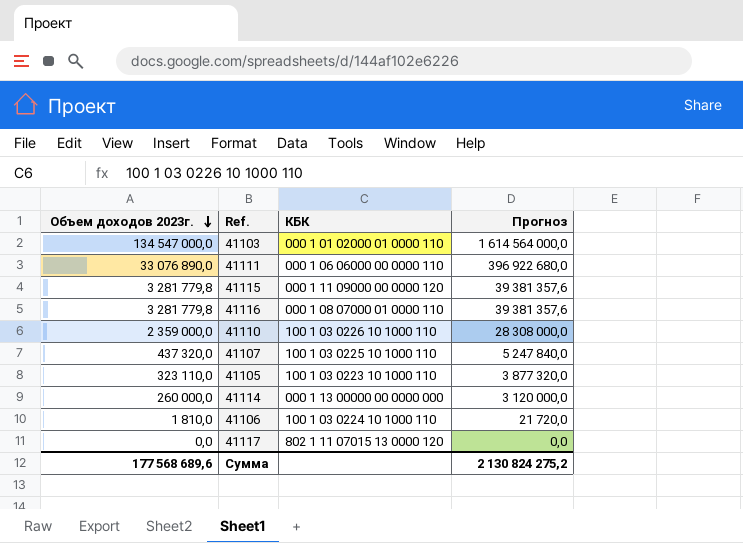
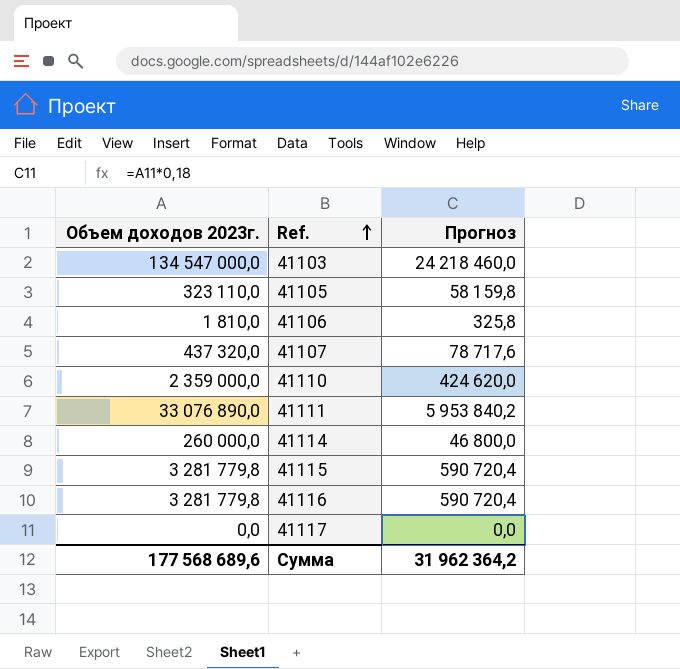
row order: Объем доходов 2023г. descending -> Ref. ascending
column КБК | position: 3 -> none
column Прогноз | formula: [Объем доходов 2023г.] * 12 -> [Объем доходов 2023г.] * 0,18
Сумма | Прогноз: 2 130 824 275,2 -> 31 962 364,2

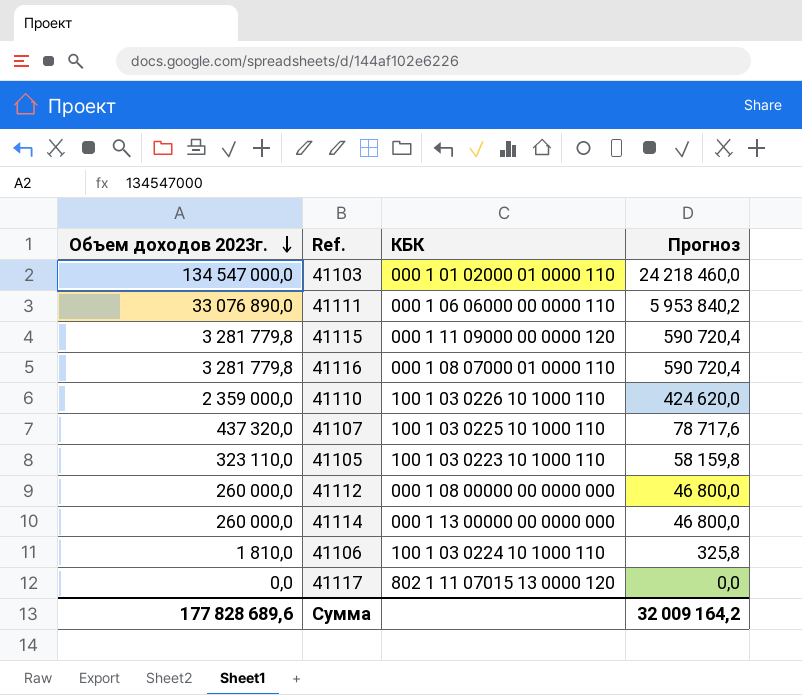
row order: Ref. ascending -> Объем доходов 2023г. descending
column КБК | position: none -> 3
row 41112: none -> 260 000,0 | 000 1 08 00000 00 0000 000 | 46 800,0
Сумма | Объем доходов 2023г.: 177 568 689,6 -> 177 828 689,6
Сумма | Прогноз: 31 962 364,2 -> 32 009 164,2

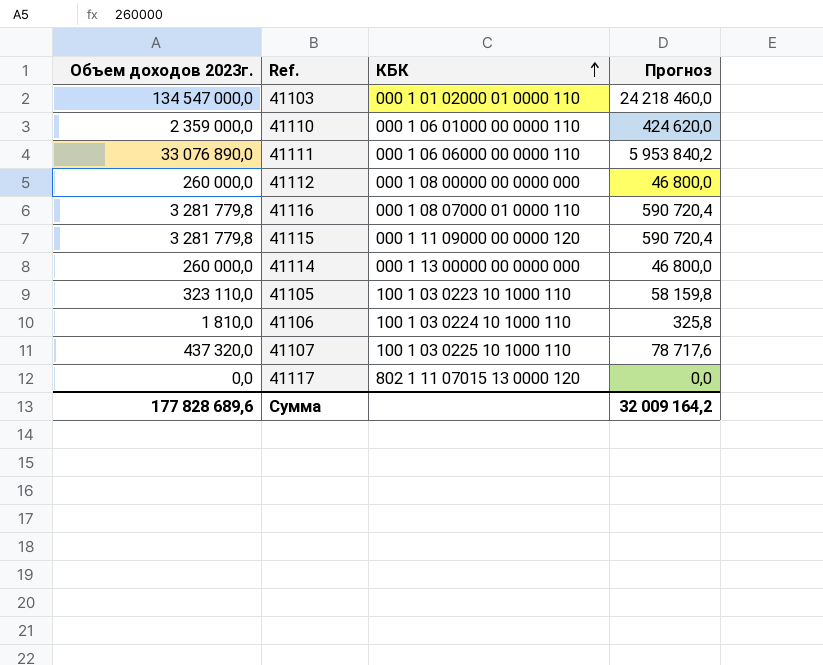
row order: Объем доходов 2023г. descending -> КБК ascending
41110 | КБК: 100 1 03 0226 10 1000 110 -> 000 1 06 01000 00 0000 110

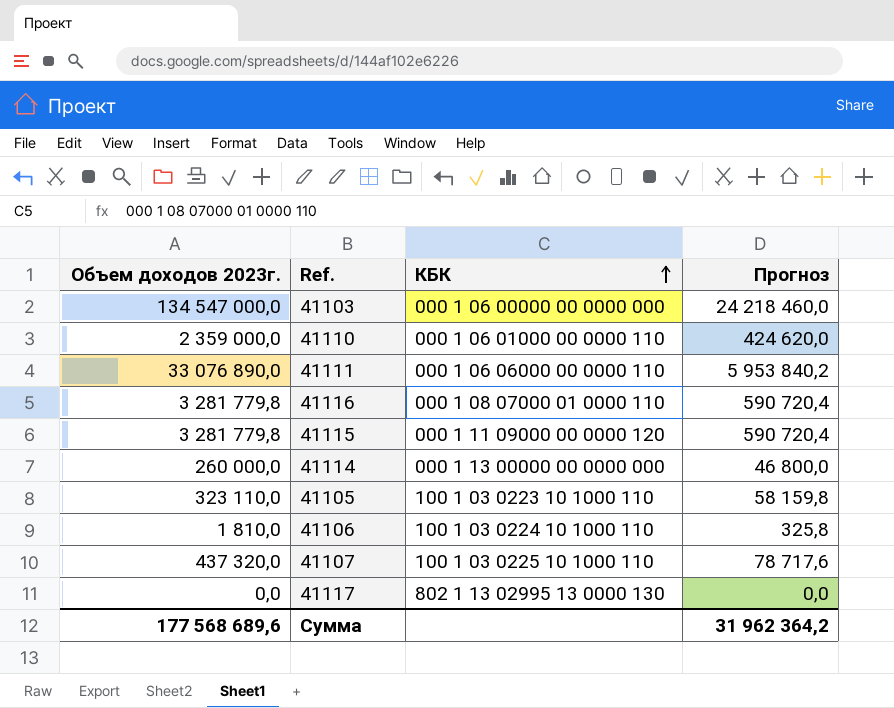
row 41112: 260 000,0 | 000 1 08 00000 00 0000 000 | 46 800,0 -> none
41103 | КБК: 000 1 01 02000 01 0000 110 -> 000 1 06 00000 00 0000 000
41117 | КБК: 802 1 11 07015 13 0000 120 -> 802 1 13 02995 13 0000 130
Сумма | Объем доходов 2023г.: 177 828 689,6 -> 177 568 689,6
Сумма | Прогноз: 32 009 164,2 -> 31 962 364,2

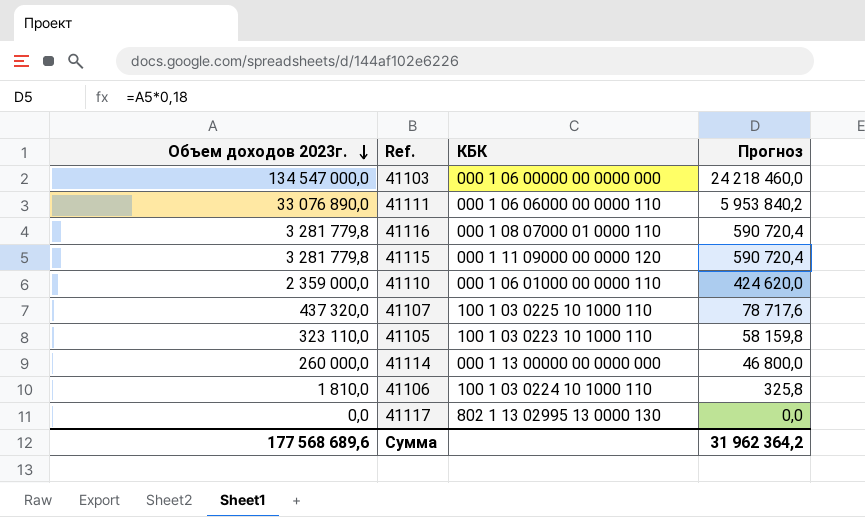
row order: КБК ascending -> Объем доходов 2023г. descending

